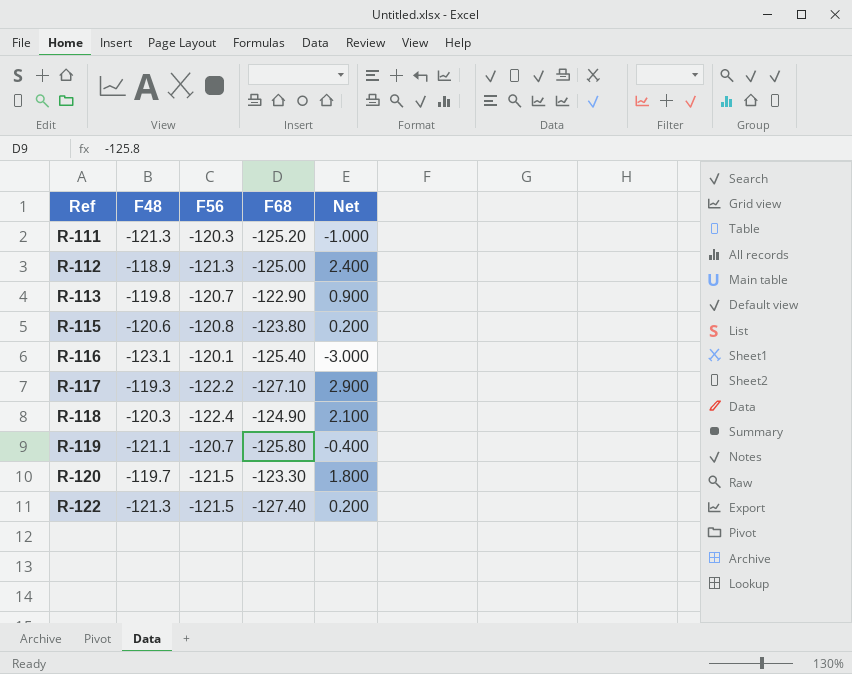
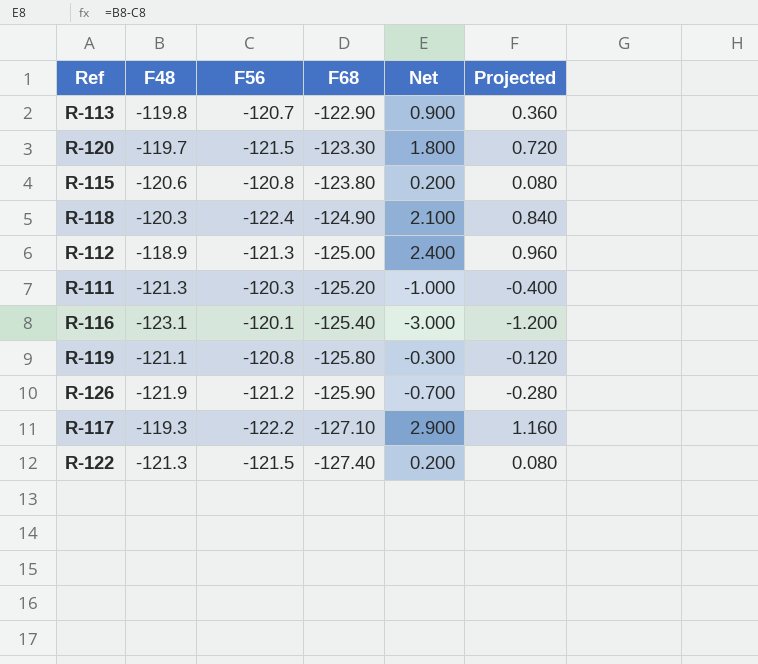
row order: Ref ascending -> F68 descending
column Projected | formula: none -> [Net] * 0.4
R-119 | F56: -120.7 -> -120.8
R-119 | Net: -0.400 -> -0.300
row R-126: none -> -121.9 | -121.2 | -125.90 | -0.700 | -0.280

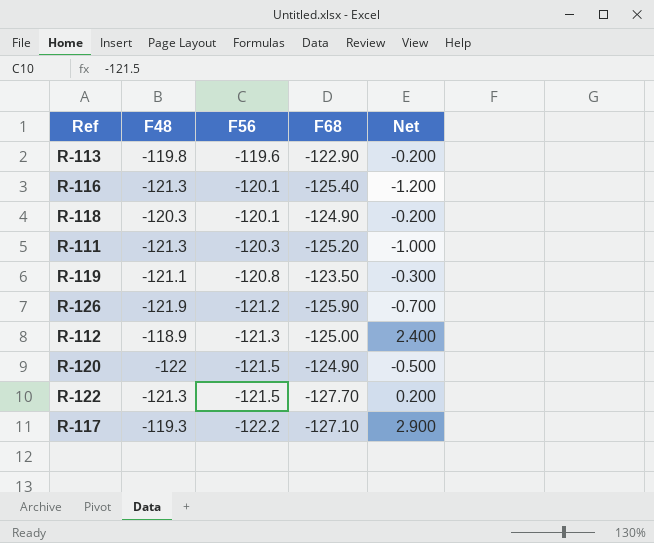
row order: F68 descending -> F56 descending
column Projected | formula: [Net] * 0.4 -> none
row R-115: -120.6 | -120.8 | -123.80 | 0.200 | 0.080 -> none
R-113 | F56: -120.7 -> -119.6
R-113 | Net: 0.900 -> -0.200
R-116 | F48: -123.1 -> -121.3
R-116 | Net: -3.000 -> -1.200
R-118 | F56: -122.4 -> -120.1
R-118 | Net: 2.100 -> -0.200
R-119 | F68: -125.80 -> -123.50
R-120 | F48: -119.7 -> -122
R-120 | F68: -123.30 -> -124.90
R-120 | Net: 1.800 -> -0.500
R-122 | F68: -127.40 -> -127.70

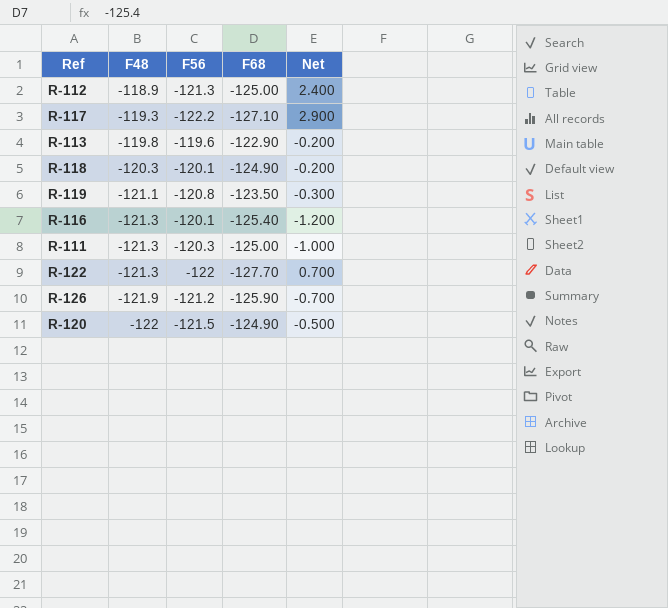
row order: F56 descending -> F48 descending
R-111 | F68: -125.20 -> -125.00
R-122 | F56: -121.5 -> -122
R-122 | Net: 0.200 -> 0.700

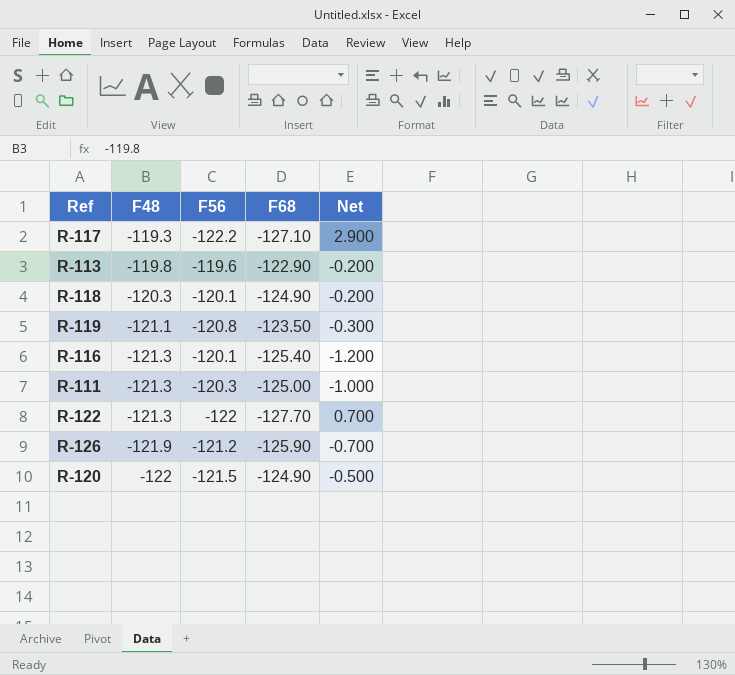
row R-112: -118.9 | -121.3 | -125.00 | 2.400 -> none

